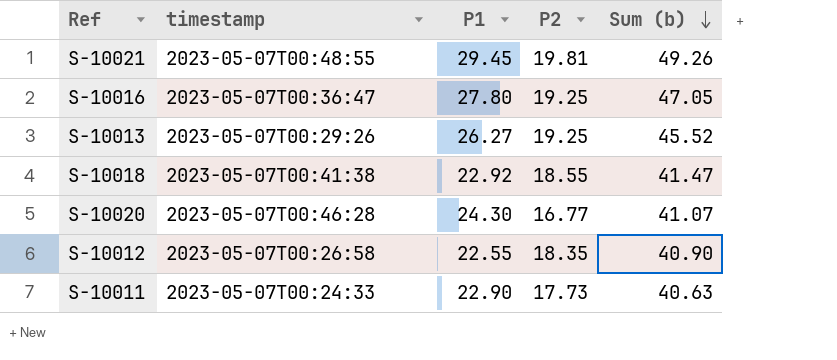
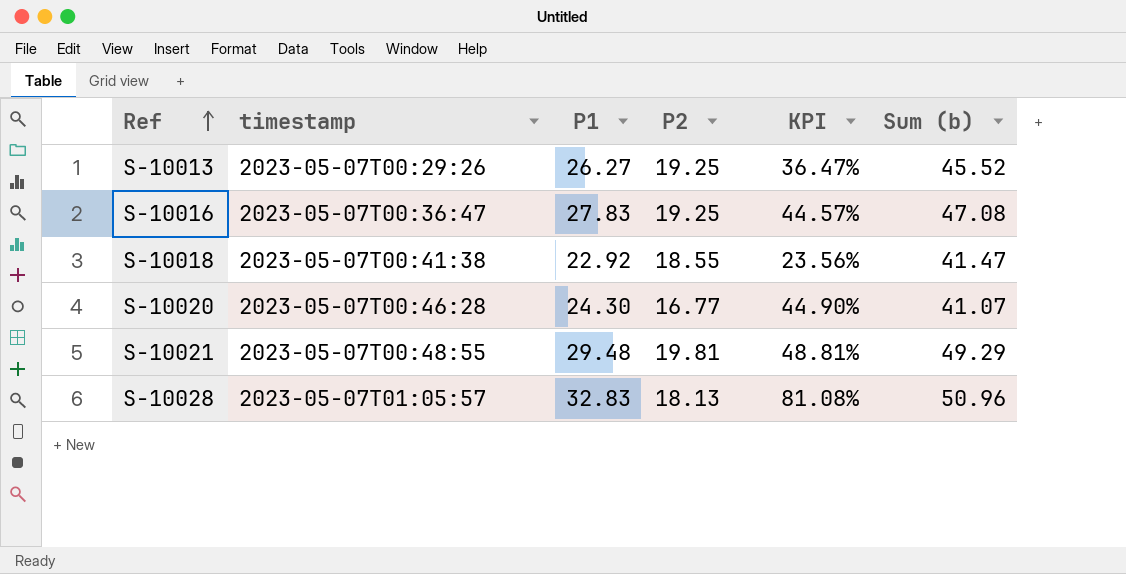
row order: Sum (b) descending -> Ref ascending
column KPI | formula: none -> ([P1] - [P2]) / [P2]
row S-10012: 2023-05-07T00:26:58 | 22.55 | 18.35 | 40.90 -> none
row S-10011: 2023-05-07T00:24:33 | 22.90 | 17.73 | 40.63 -> none
S-10016 | P1: 27.80 -> 27.83
S-10016 | Sum (b): 47.05 -> 47.08
S-10021 | P1: 29.45 -> 29.48
S-10021 | Sum (b): 49.26 -> 49.29
row S-10028: none -> 2023-05-07T01:05:57 | 32.83 | 18.13 | 81.08% | 50.96

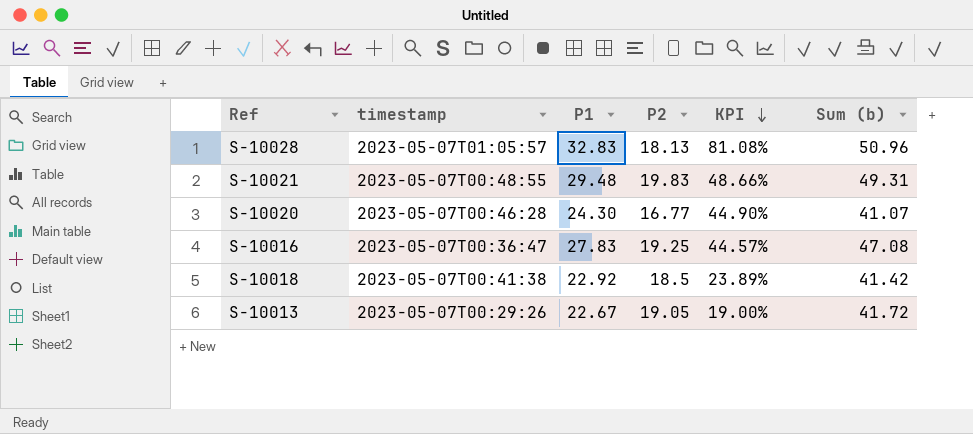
row order: Ref ascending -> KPI descending
S-10021 | P2: 19.81 -> 19.83
S-10021 | KPI: 48.81% -> 48.66%
S-10021 | Sum (b): 49.29 -> 49.31
S-10018 | P2: 18.55 -> 18.5
S-10018 | KPI: 23.56% -> 23.89%
S-10018 | Sum (b): 41.47 -> 41.42
S-10013 | P1: 26.27 -> 22.67
S-10013 | P2: 19.25 -> 19.05
S-10013 | KPI: 36.47% -> 19.00%
S-10013 | Sum (b): 45.52 -> 41.72

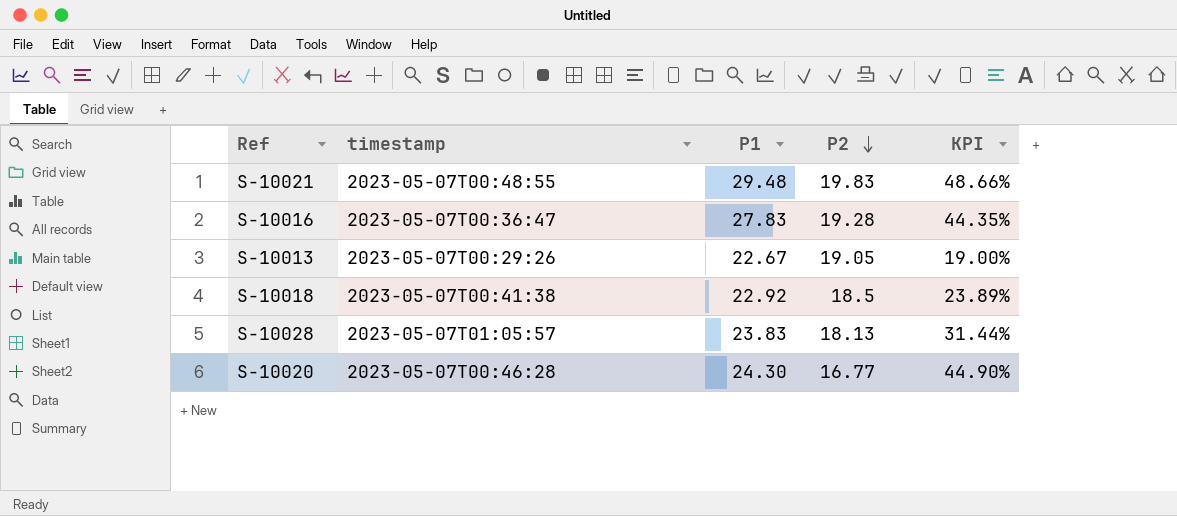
row order: KPI descending -> P2 descending
column Sum (b) | formula: [P1] + [P2] -> none
S-10016 | P2: 19.25 -> 19.28
S-10016 | KPI: 44.57% -> 44.35%
S-10028 | P1: 32.83 -> 23.83
S-10028 | KPI: 81.08% -> 31.44%

